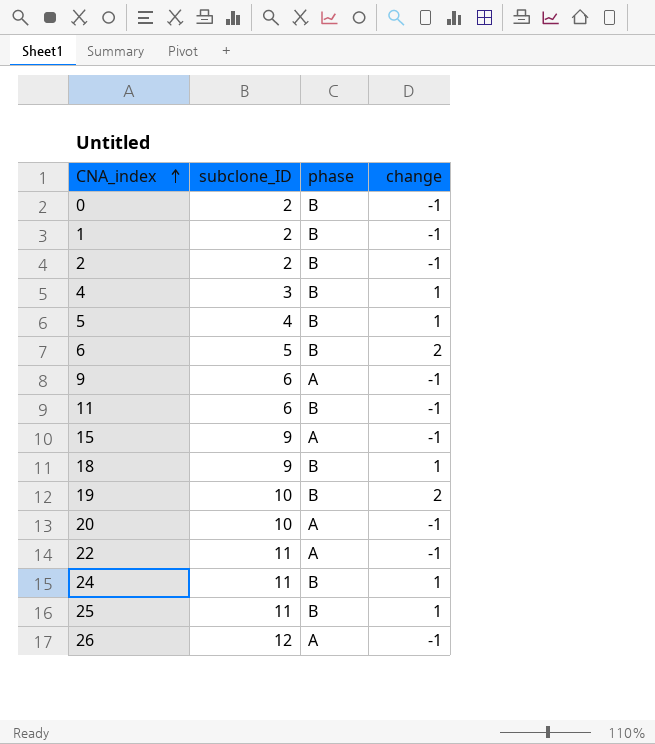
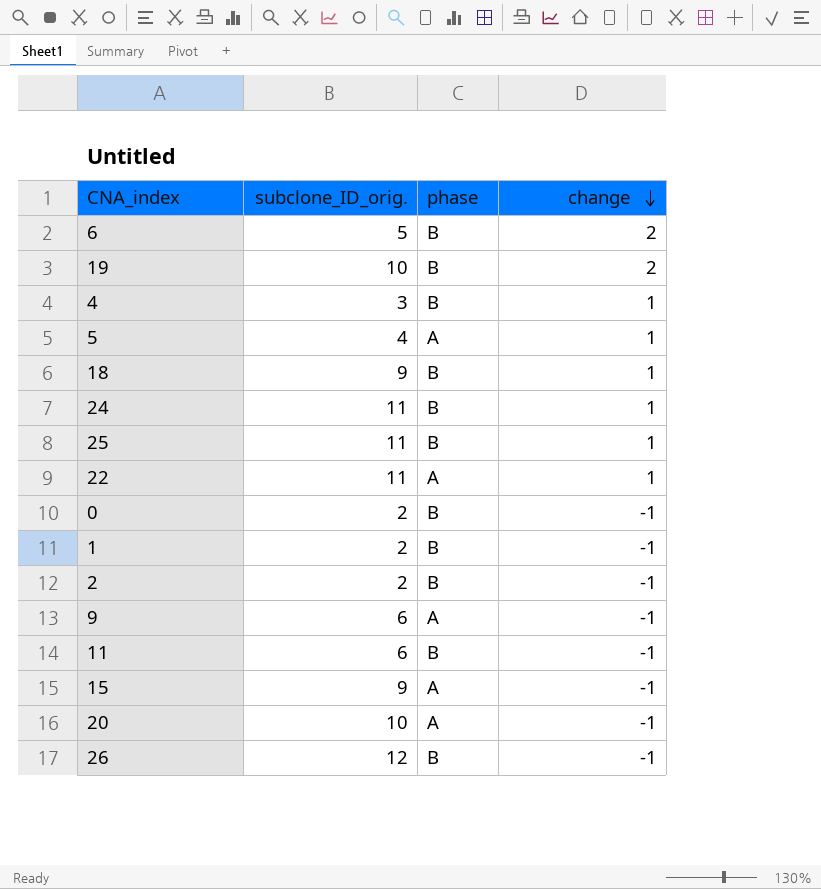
row order: CNA_index ascending -> change descending
column name: subclone_ID -> subclone_ID_orig.
5 | phase: B -> A
22 | change: -1 -> 1
26 | phase: A -> B

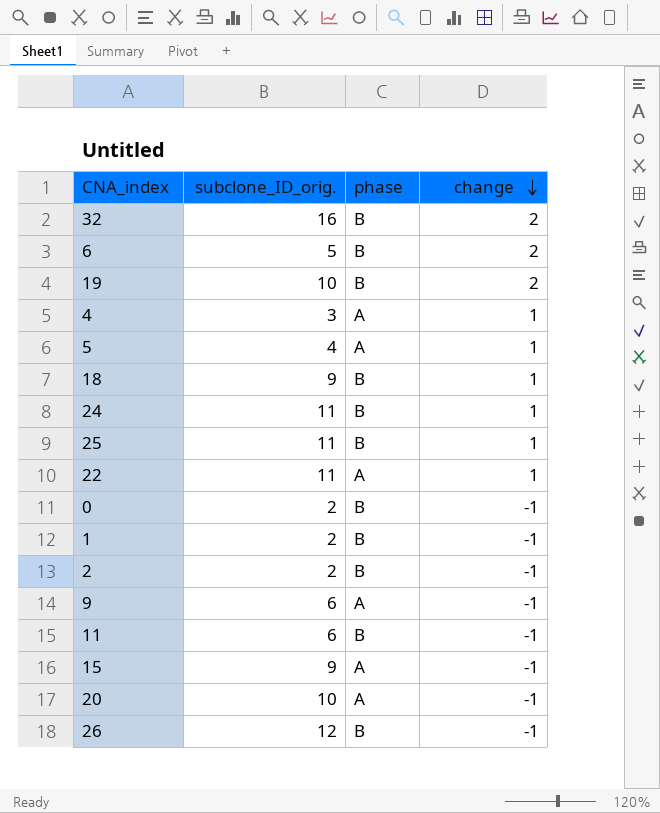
row 32: none -> 16 | B | 2
4 | phase: B -> A

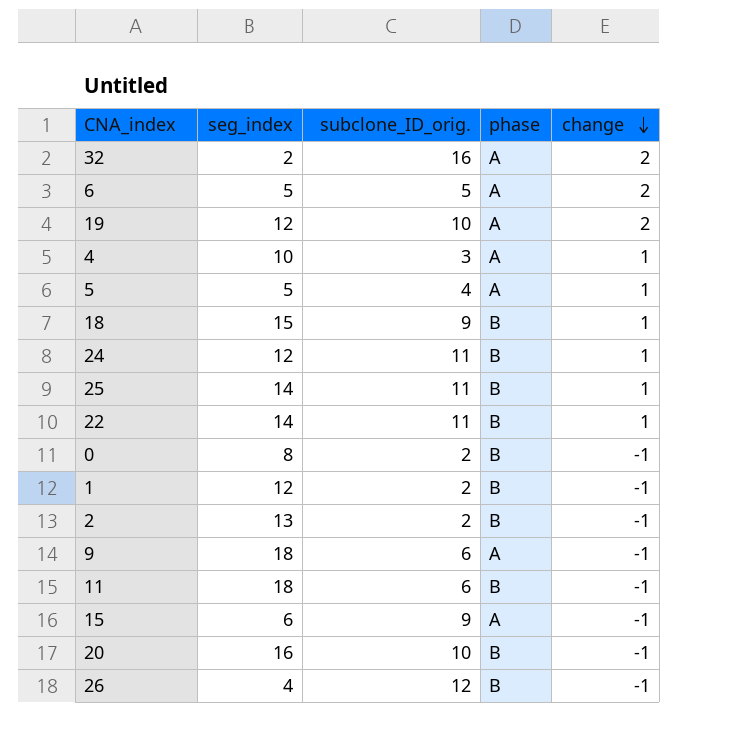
column seg_index | position: none -> 2
32 | phase: B -> A
6 | phase: B -> A
19 | phase: B -> A
22 | phase: A -> B
20 | phase: A -> B

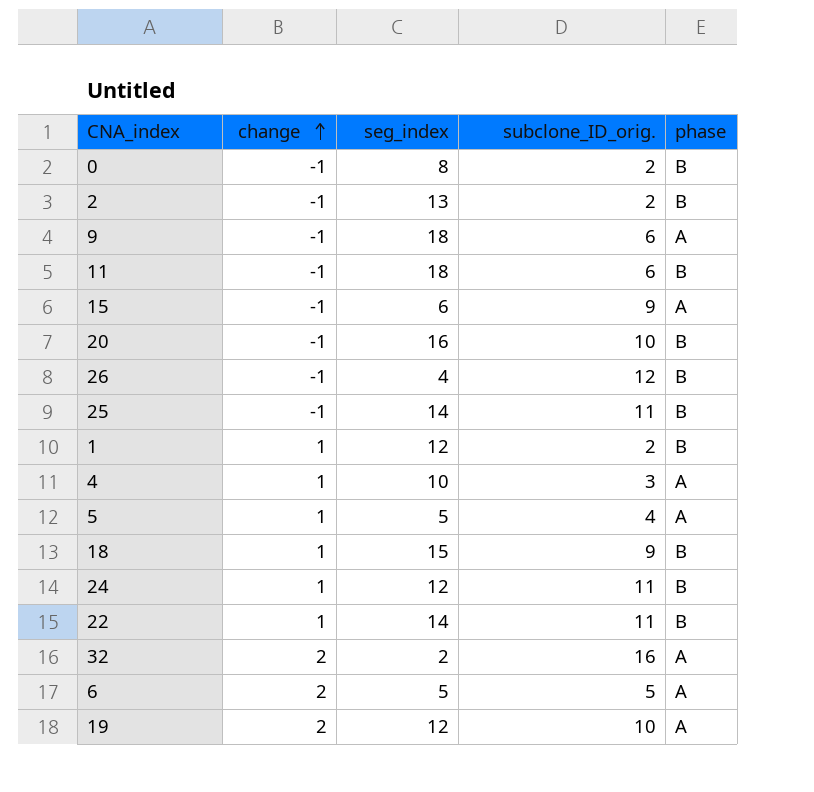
row order: change descending -> change ascending
column change | position: 5 -> 2
25 | change: 1 -> -1
1 | change: -1 -> 1

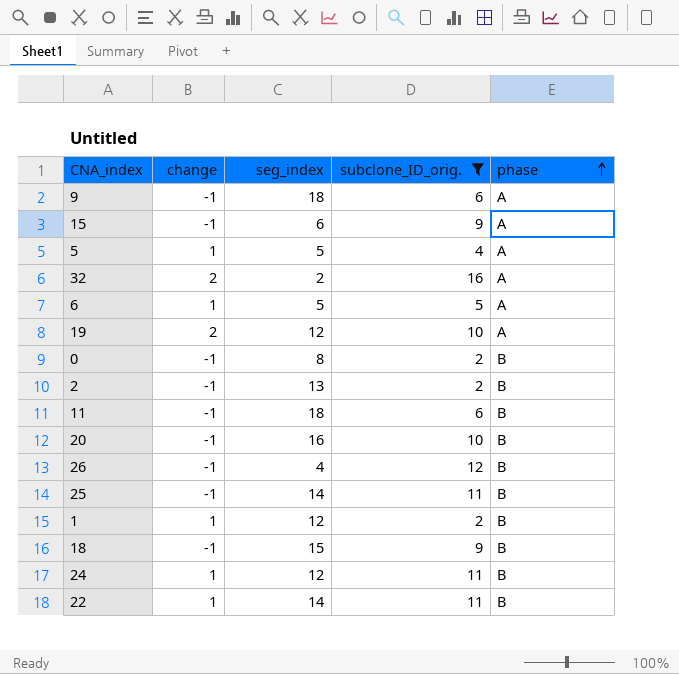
filter: none -> subclone_ID_orig. != 3
row order: change ascending -> phase ascending
6 | change: 2 -> 1
18 | change: 1 -> -1

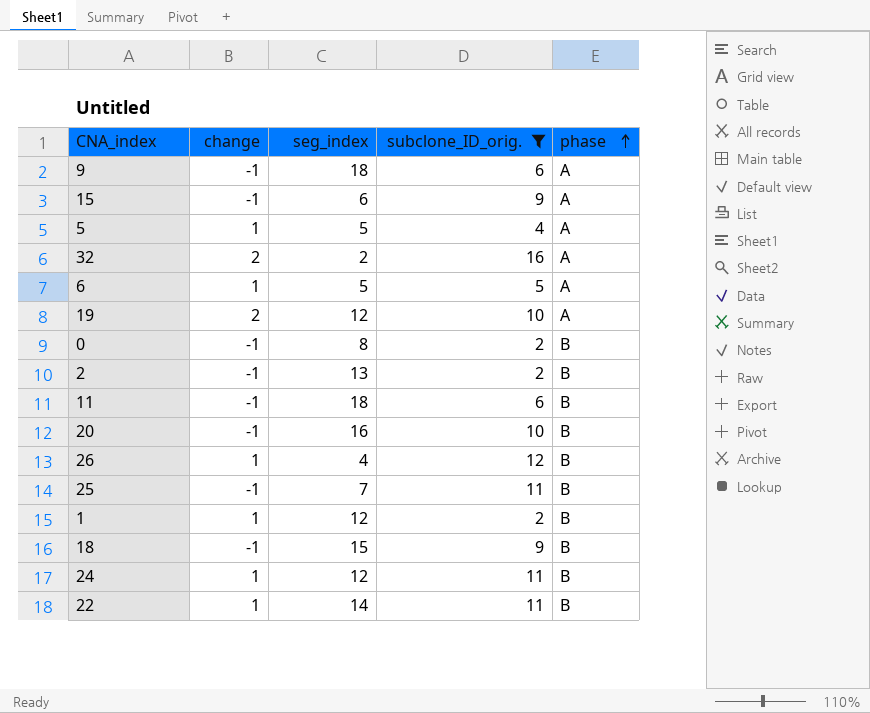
26 | change: -1 -> 1
25 | seg_index: 14 -> 7

